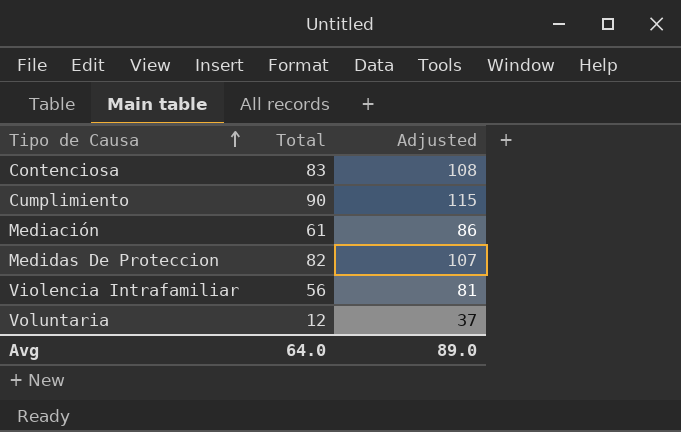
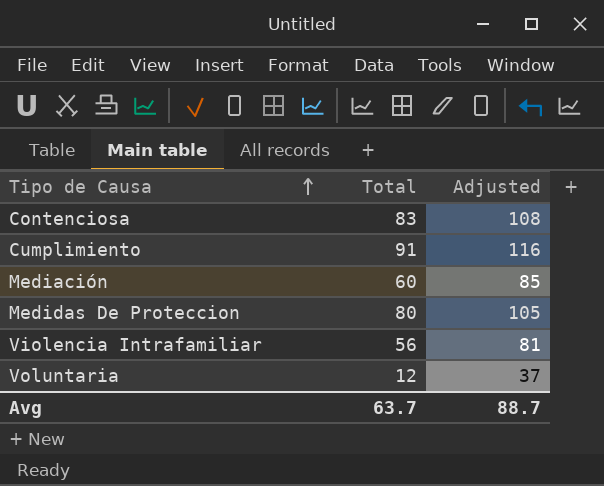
Cumplimiento | Total: 90 -> 91
Cumplimiento | Adjusted: 115 -> 116
Mediación | Total: 61 -> 60
Mediación | Adjusted: 86 -> 85
Medidas De Proteccion | Total: 82 -> 80
Medidas De Proteccion | Adjusted: 107 -> 105
Avg | Total: 64.0 -> 63.7
Avg | Adjusted: 89.0 -> 88.7

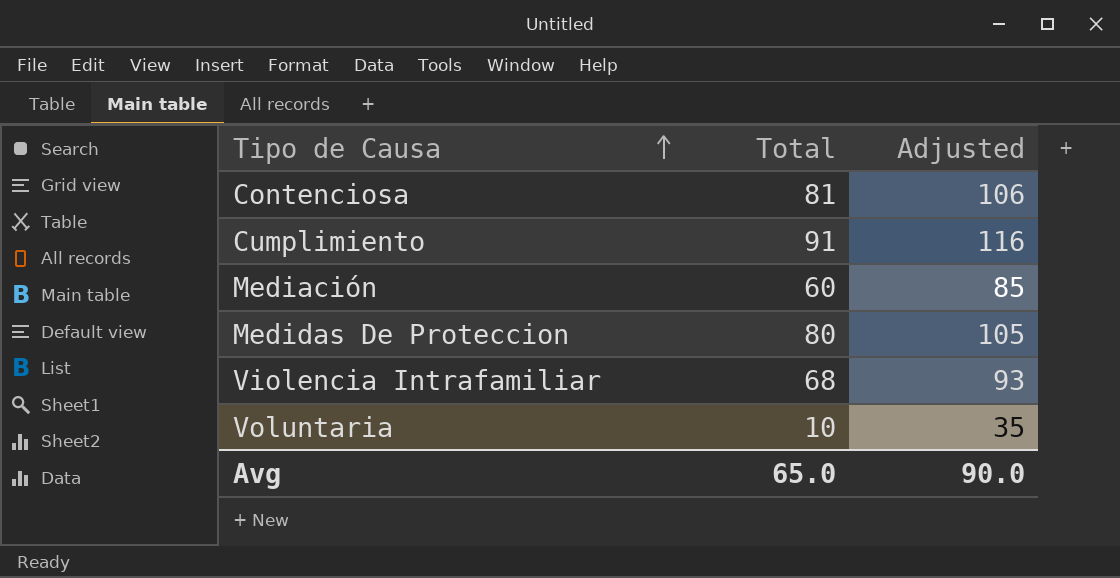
Contenciosa | Total: 83 -> 81
Contenciosa | Adjusted: 108 -> 106
Violencia Intrafamiliar | Total: 56 -> 68
Violencia Intrafamiliar | Adjusted: 81 -> 93
Voluntaria | Total: 12 -> 10
Voluntaria | Adjusted: 37 -> 35
Avg | Total: 63.7 -> 65.0
Avg | Adjusted: 88.7 -> 90.0

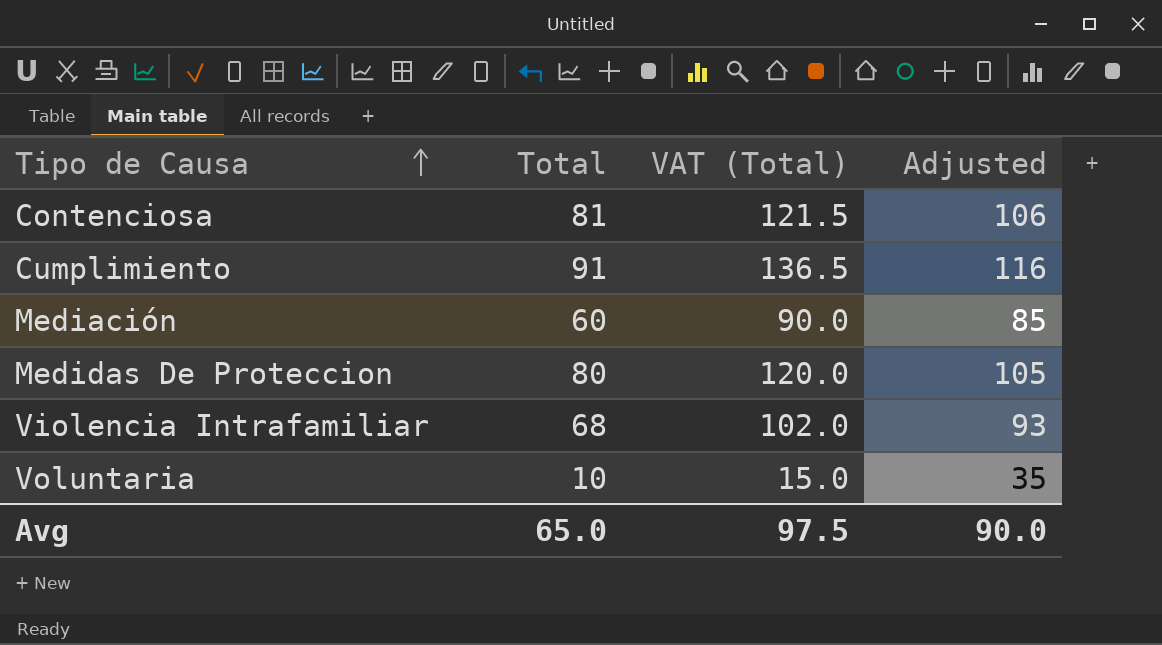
column VAT (Total) | formula: none -> [Total] * 1.5

